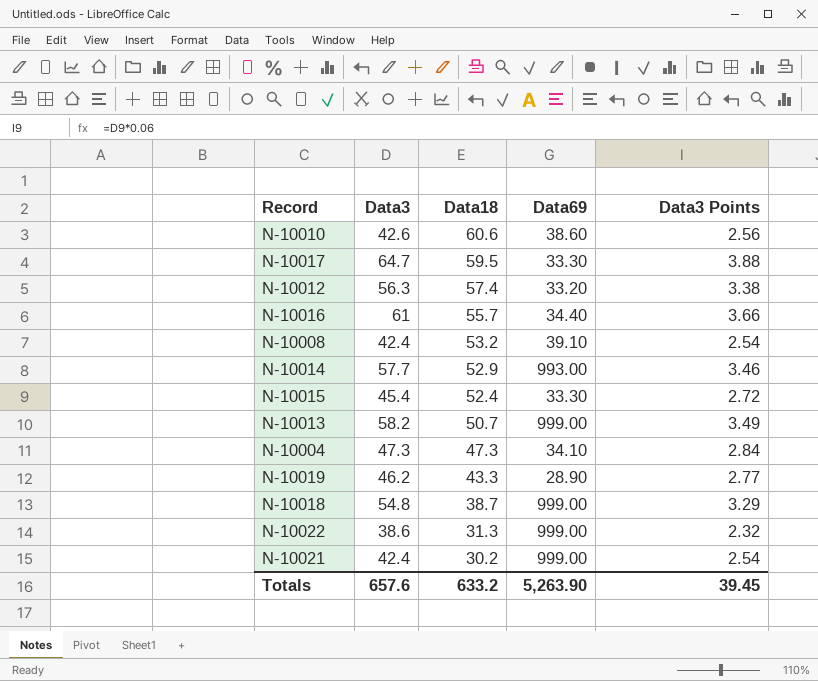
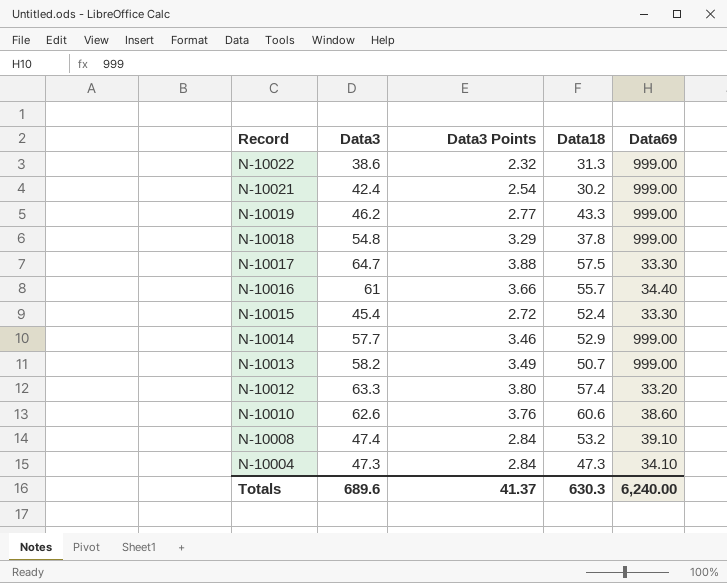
row order: Data18 descending -> Record descending
column Data3 Points | position: 5 -> 3
N-10019 | Data69: 28.90 -> 999.00
N-10018 | Data18: 38.7 -> 37.8
N-10017 | Data18: 59.5 -> 57.5
N-10014 | Data69: 993.00 -> 999.00
N-10012 | Data3: 56.3 -> 63.3
N-10012 | Data3 Points: 3.38 -> 3.80
N-10010 | Data3: 42.6 -> 62.6
N-10010 | Data3 Points: 2.56 -> 3.76
N-10008 | Data3: 42.4 -> 47.4
N-10008 | Data3 Points: 2.54 -> 2.84
Totals | Data3: 657.6 -> 689.6
Totals | Data3 Points: 39.45 -> 41.37
Totals | Data18: 633.2 -> 630.3
Totals | Data69: 5,263.90 -> 6,240.00

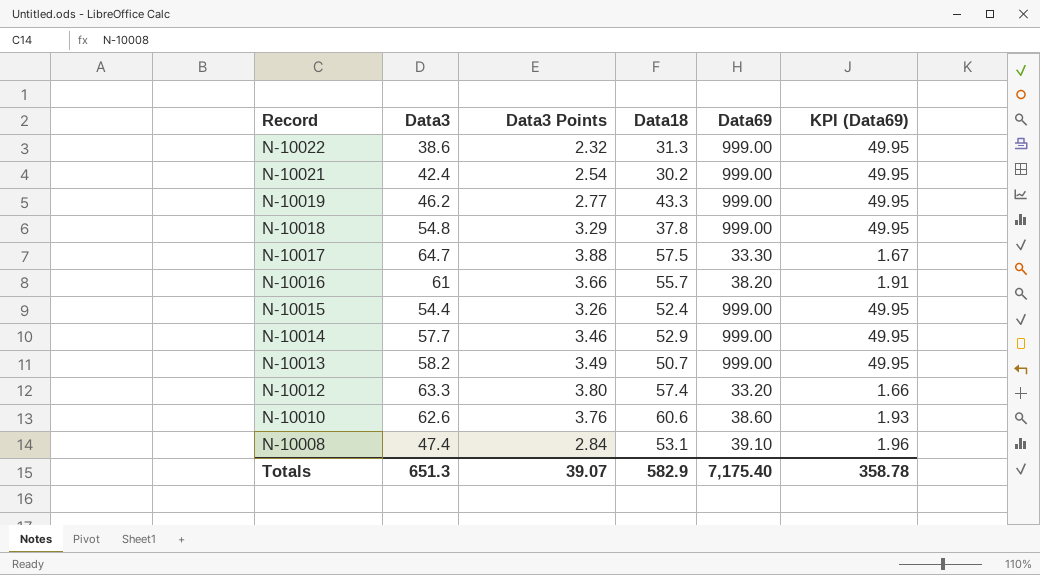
column KPI (Data69) | formula: none -> [Data69] * 0.05
row N-10004: 47.3 | 2.84 | 47.3 | 34.10 -> none
N-10016 | Data69: 34.40 -> 38.20
N-10015 | Data3: 45.4 -> 54.4
N-10015 | Data3 Points: 2.72 -> 3.26
N-10015 | Data69: 33.30 -> 999.00
N-10008 | Data18: 53.2 -> 53.1
Totals | Data3: 689.6 -> 651.3
Totals | Data3 Points: 41.37 -> 39.07
Totals | Data18: 630.3 -> 582.9
Totals | Data69: 6,240.00 -> 7,175.40

